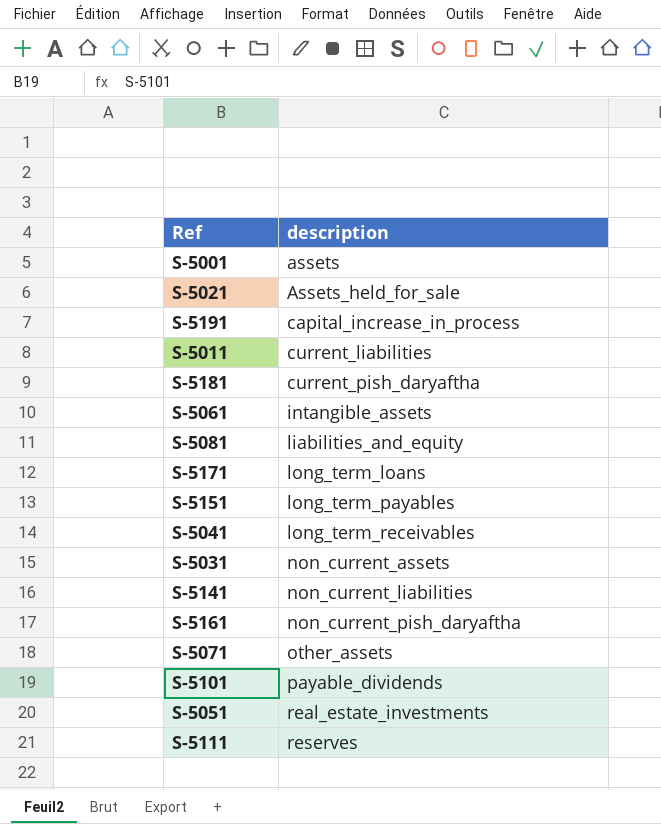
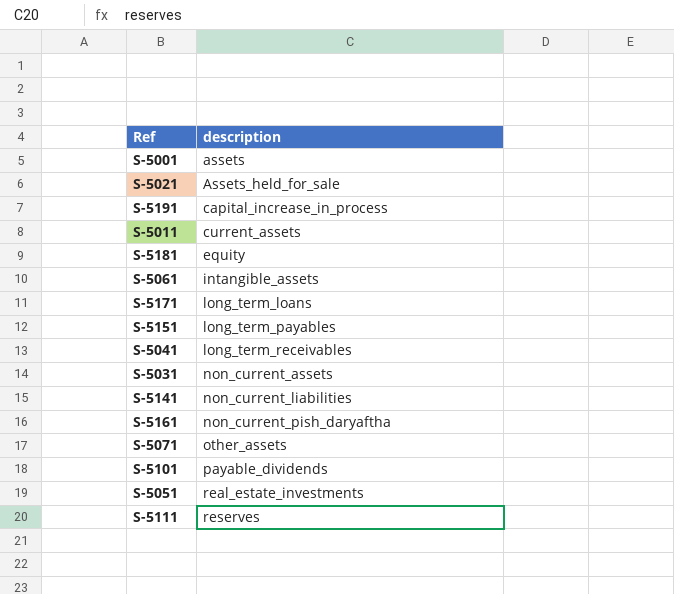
row S-5081: liabilities_and_equity -> none
S-5011 | description: current_liabilities -> current_assets
S-5181 | description: current_pish_daryaftha -> equity

